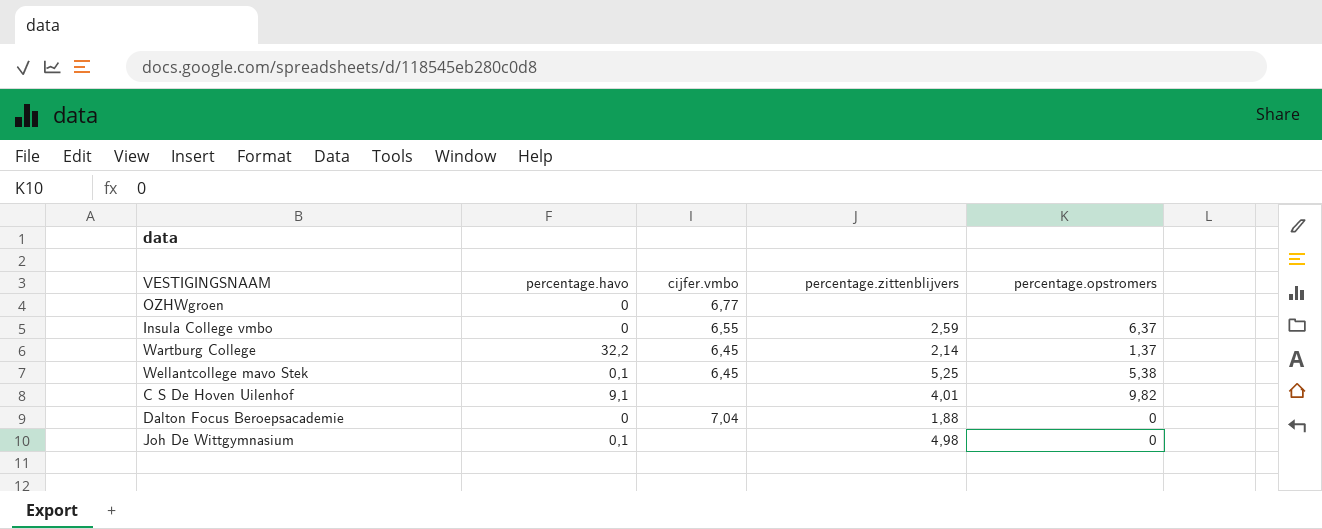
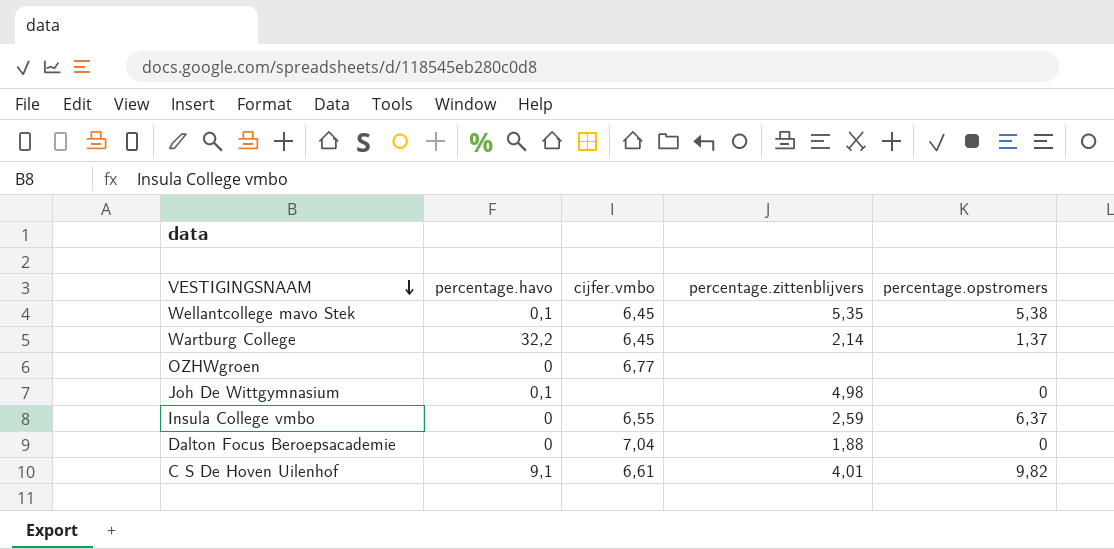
row order: none -> VESTIGINGSNAAM descending
Wellantcollege mavo Stek | percentage.zittenblijvers: 5,25 -> 5,35
C S De Hoven Uilenhof | cijfer.vmbo: none -> 6,61

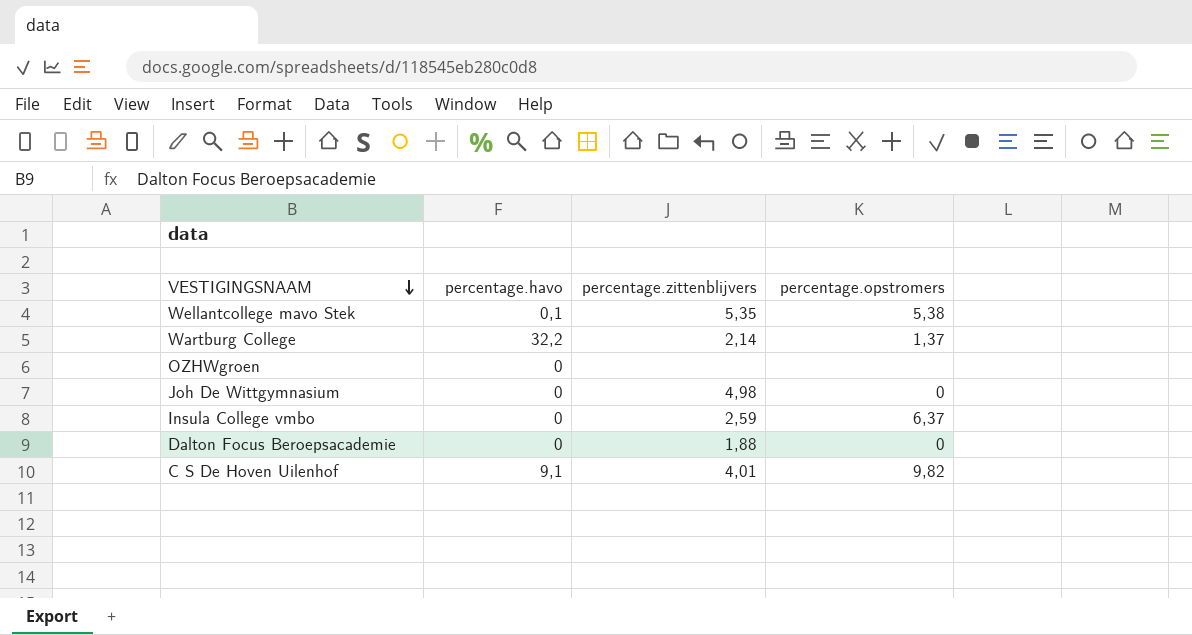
column cijfer.vmbo | position: 3 -> none
Joh De Wittgymnasium | percentage.havo: 0,1 -> 0

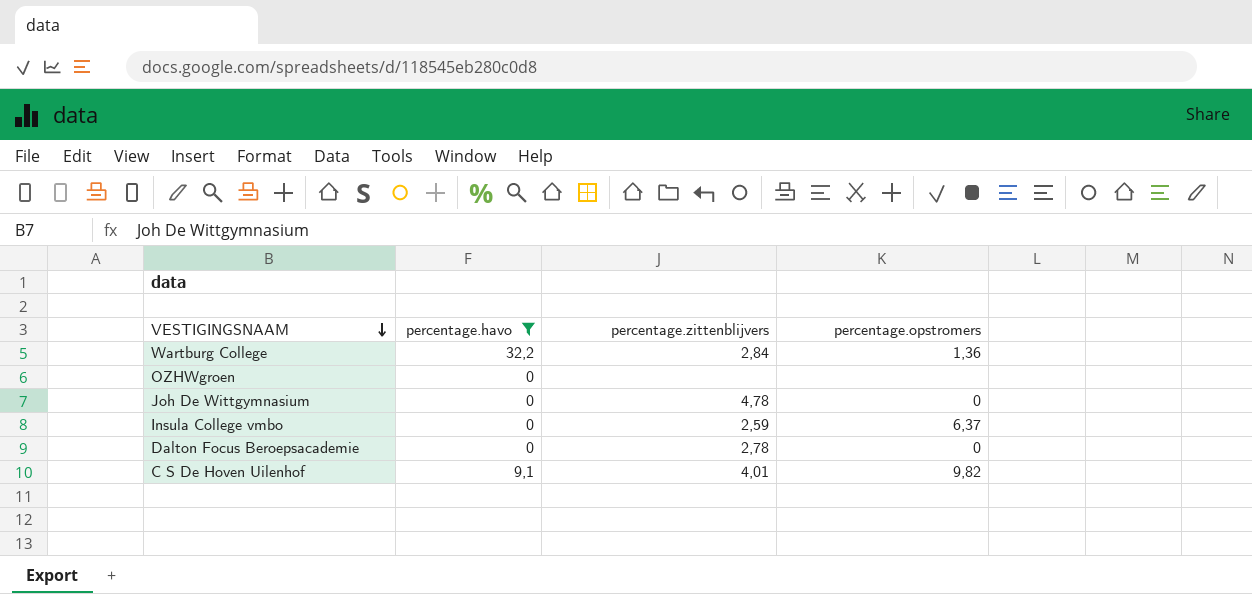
filter: none -> percentage.havo != 0,1
Wartburg College | percentage.zittenblijvers: 2,14 -> 2,84
Wartburg College | percentage.opstromers: 1,37 -> 1,36
Joh De Wittgymnasium | percentage.zittenblijvers: 4,98 -> 4,78
Dalton Focus Beroepsacademie | percentage.zittenblijvers: 1,88 -> 2,78

